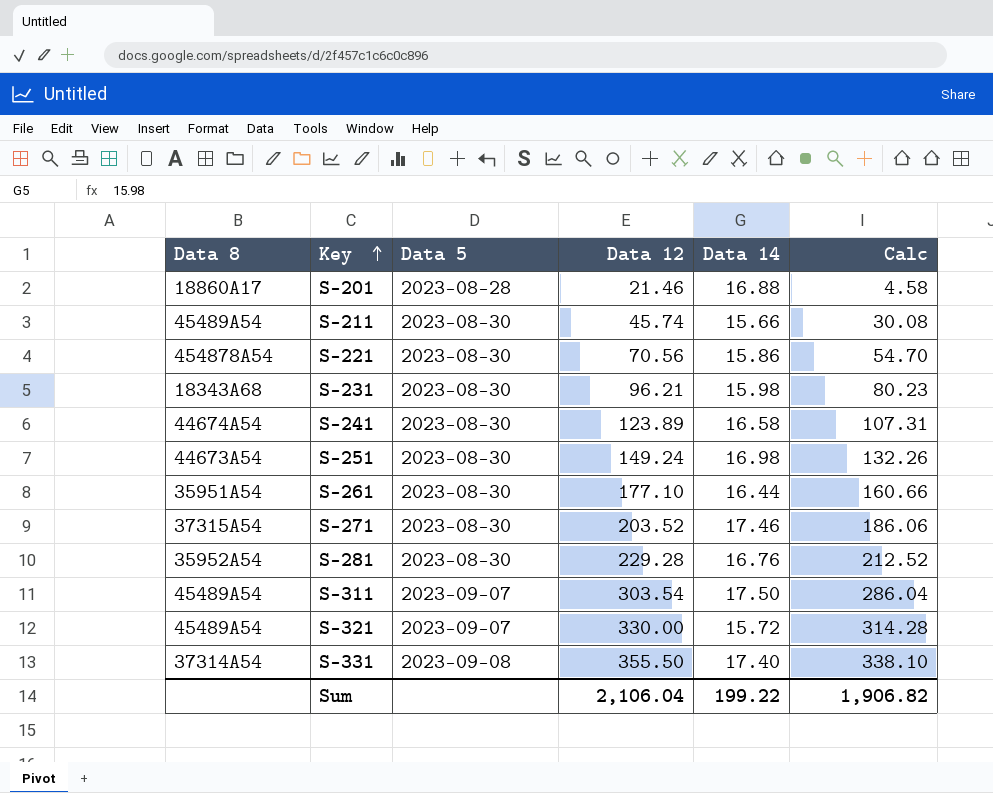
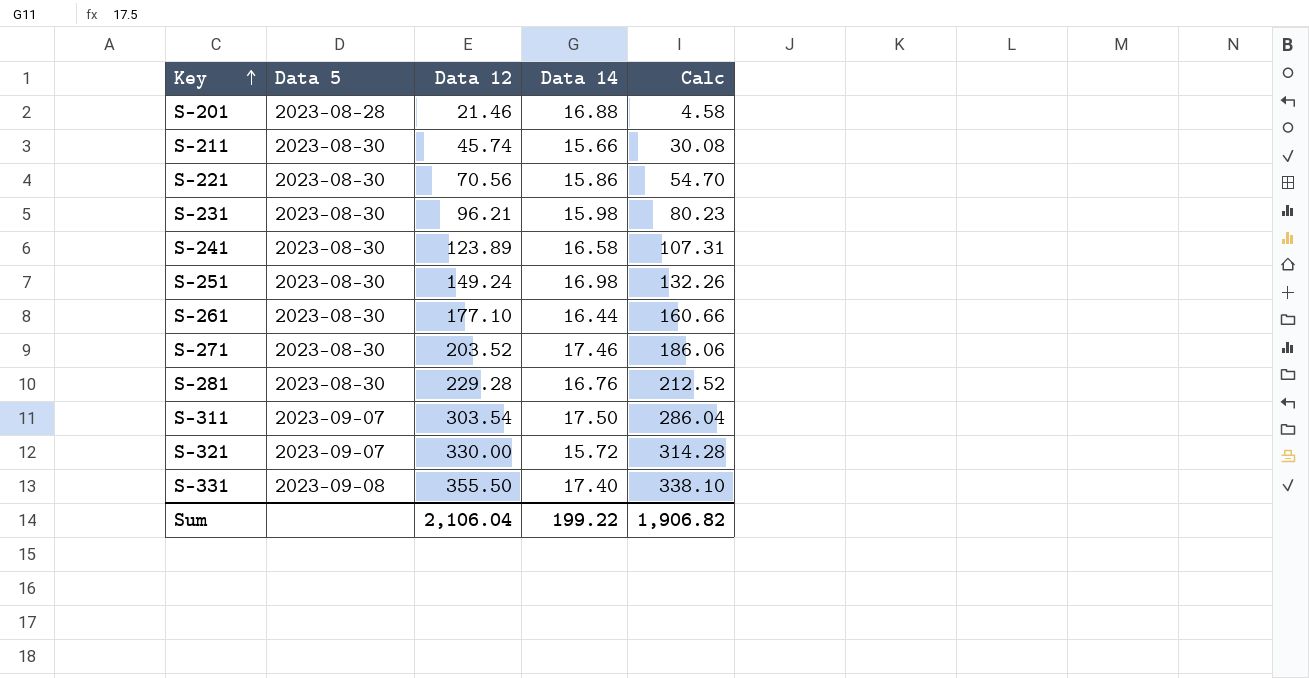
column Data 8 | position: 1 -> none

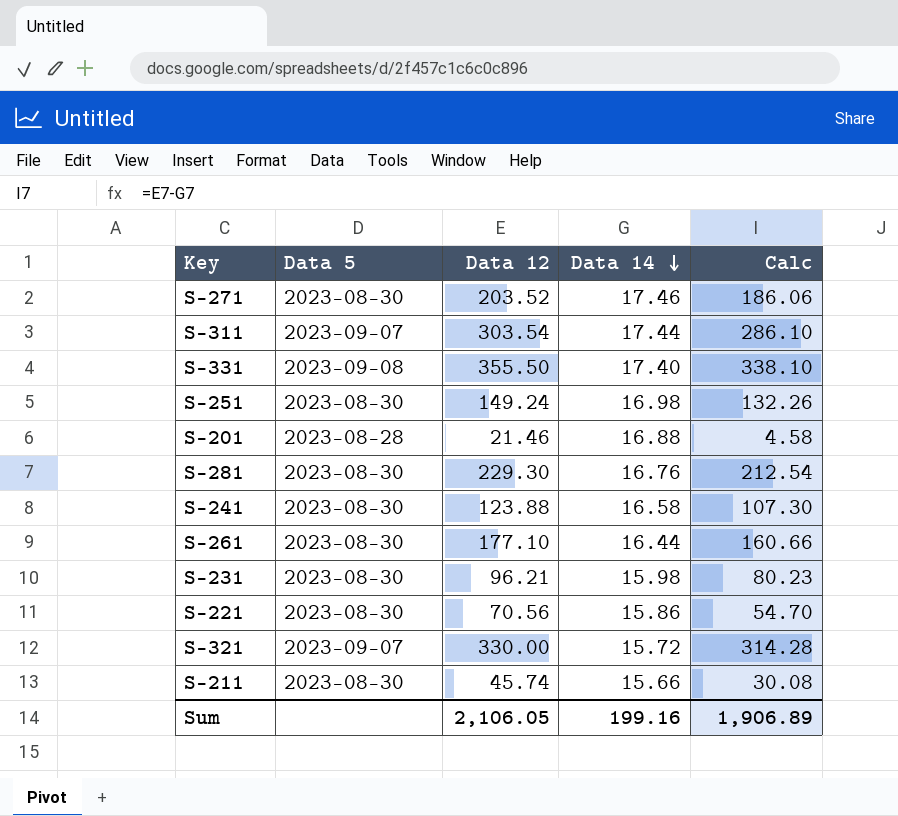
row order: Key ascending -> Data 14 descending
S-311 | Data 14: 17.50 -> 17.44
S-311 | Calc: 286.04 -> 286.10
S-281 | Data 12: 229.28 -> 229.30
S-281 | Calc: 212.52 -> 212.54
S-241 | Data 12: 123.89 -> 123.88
S-241 | Calc: 107.31 -> 107.30
Sum | Data 12: 2,106.04 -> 2,106.05
Sum | Data 14: 199.22 -> 199.16
Sum | Calc: 1,906.82 -> 1,906.89

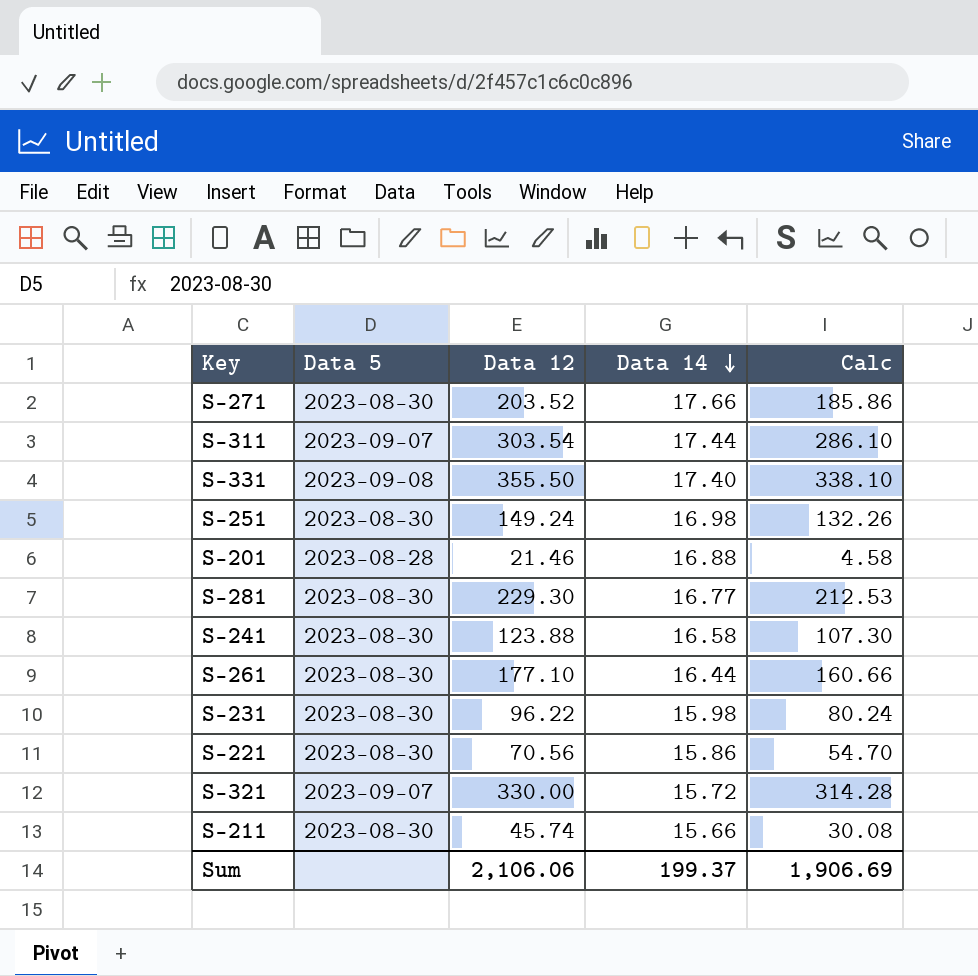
S-271 | Data 14: 17.46 -> 17.66
S-271 | Calc: 186.06 -> 185.86
S-281 | Data 14: 16.76 -> 16.77
S-281 | Calc: 212.54 -> 212.53
S-231 | Data 12: 96.21 -> 96.22
S-231 | Calc: 80.23 -> 80.24
Sum | Data 12: 2,106.05 -> 2,106.06
Sum | Data 14: 199.16 -> 199.37
Sum | Calc: 1,906.89 -> 1,906.69

